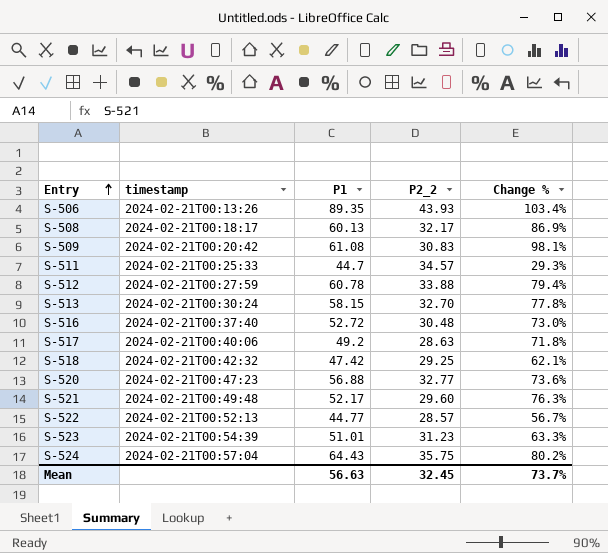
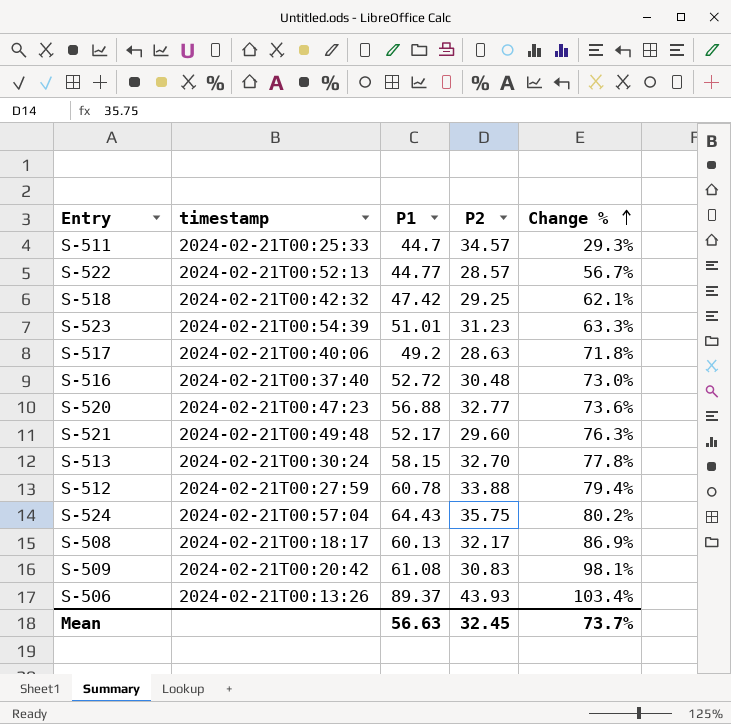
row order: Entry ascending -> Change % ascending
column name: P2_2 -> P2
S-506 | P1: 89.35 -> 89.37

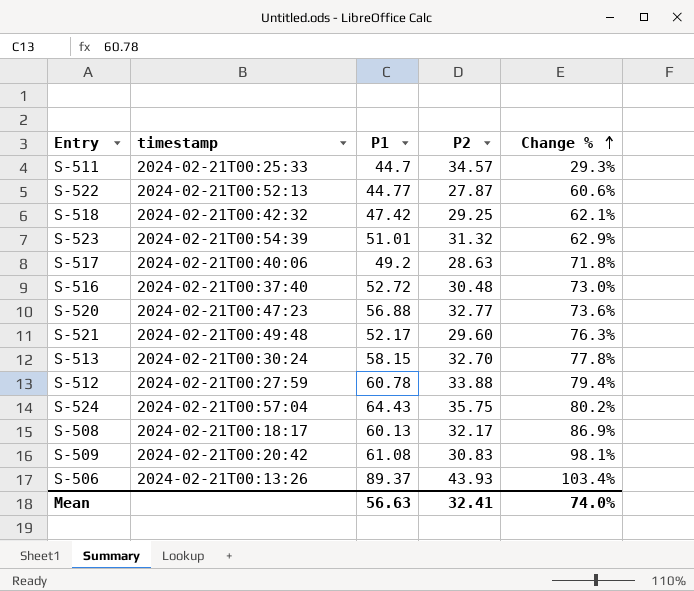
S-522 | P2: 28.57 -> 27.87
S-522 | Change %: 56.7% -> 60.6%
S-523 | P2: 31.23 -> 31.32
S-523 | Change %: 63.3% -> 62.9%
Mean | P2: 32.45 -> 32.41
Mean | Change %: 73.7% -> 74.0%

